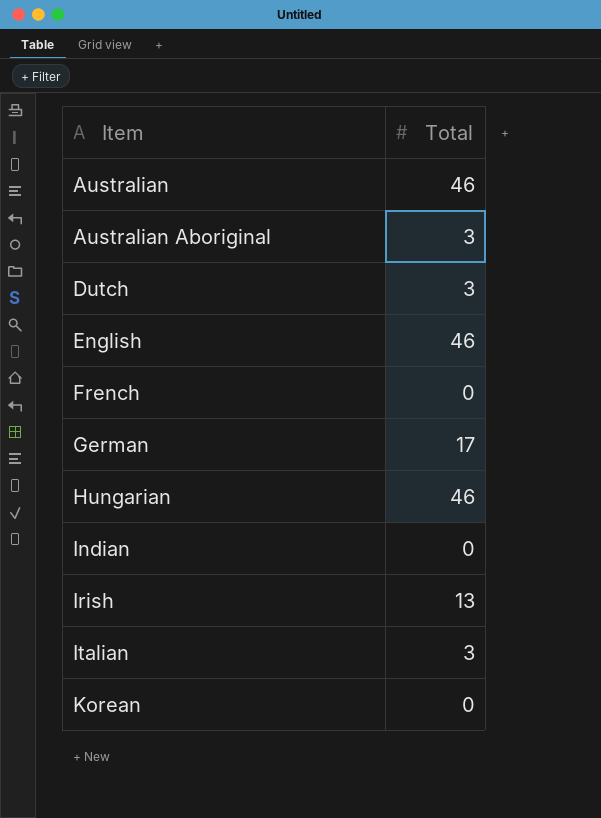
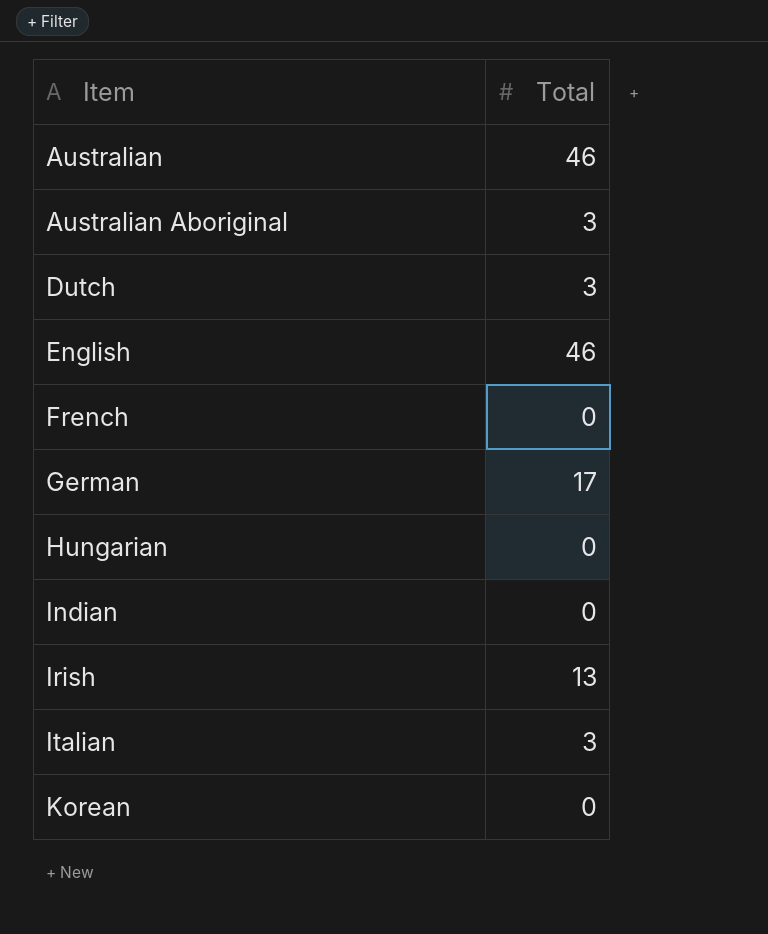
Hungarian | Total: 46 -> 0

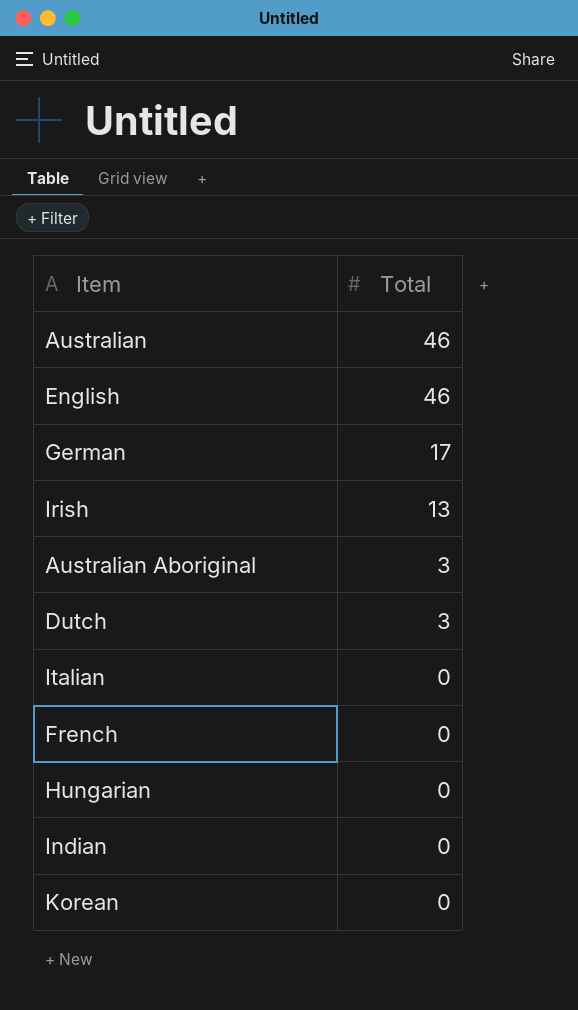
row order: Item ascending -> Total descending
Italian | Total: 3 -> 0

